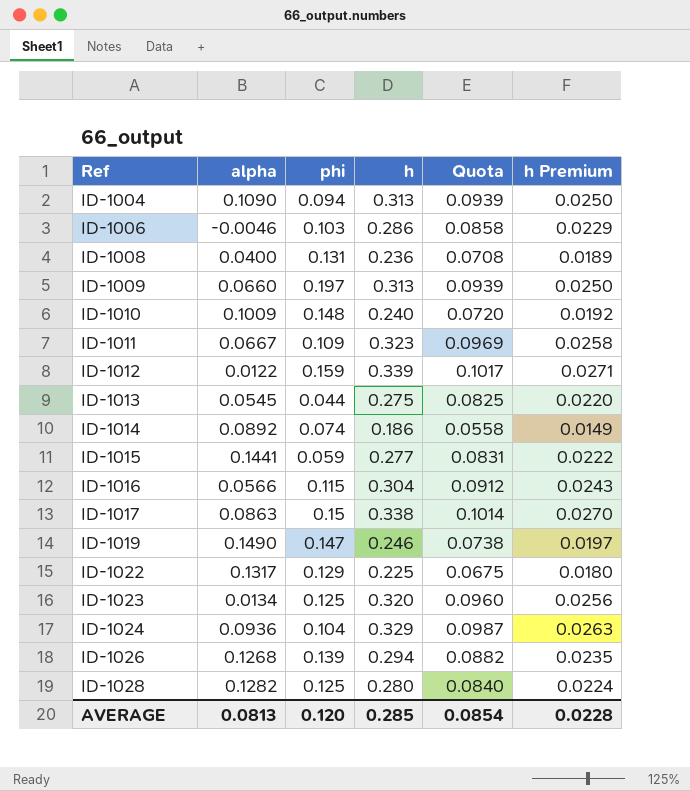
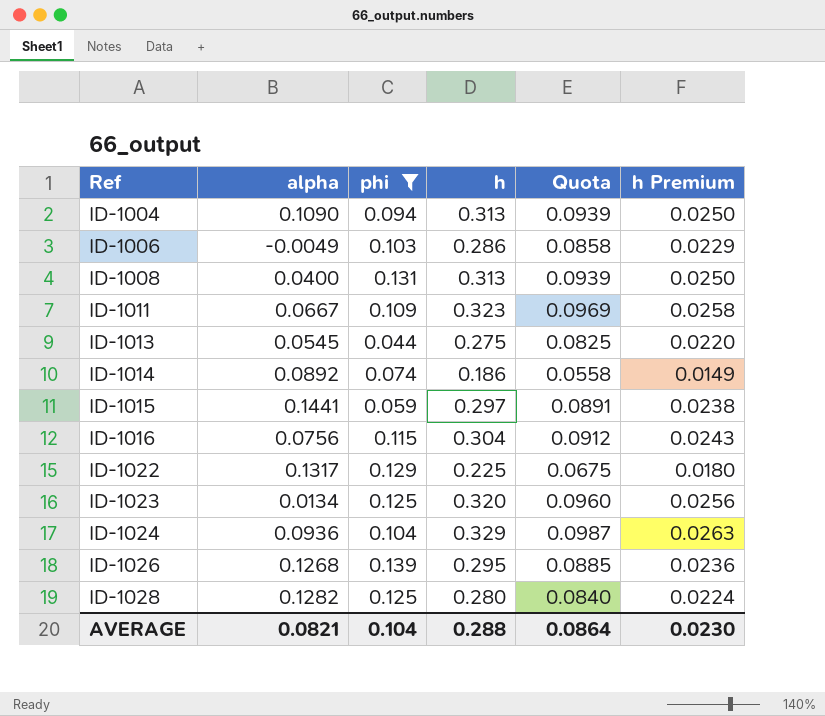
filter: none -> phi <= 0.139
ID-1006 | alpha: -0.0046 -> -0.0049
ID-1008 | h: 0.236 -> 0.313
ID-1008 | Quota: 0.0708 -> 0.0939
ID-1008 | h Premium: 0.0189 -> 0.0250
ID-1015 | h: 0.277 -> 0.297
ID-1015 | Quota: 0.0831 -> 0.0891
ID-1015 | h Premium: 0.0222 -> 0.0238
ID-1016 | alpha: 0.0566 -> 0.0756
ID-1026 | h: 0.294 -> 0.295
ID-1026 | Quota: 0.0882 -> 0.0885
ID-1026 | h Premium: 0.0235 -> 0.0236
AVERAGE | alpha: 0.0813 -> 0.0821
AVERAGE | phi: 0.120 -> 0.104
AVERAGE | h: 0.285 -> 0.288
AVERAGE | Quota: 0.0854 -> 0.0864
AVERAGE | h Premium: 0.0228 -> 0.0230

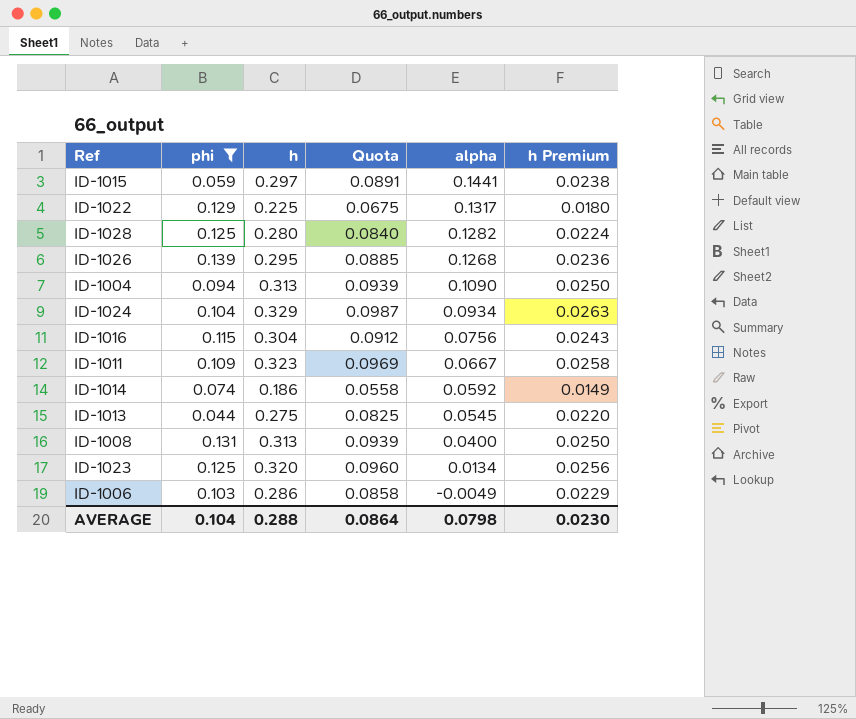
row order: Ref ascending -> alpha descending
column alpha | position: 2 -> 5
ID-1024 | alpha: 0.0936 -> 0.0934
ID-1014 | alpha: 0.0892 -> 0.0592
AVERAGE | alpha: 0.0821 -> 0.0798

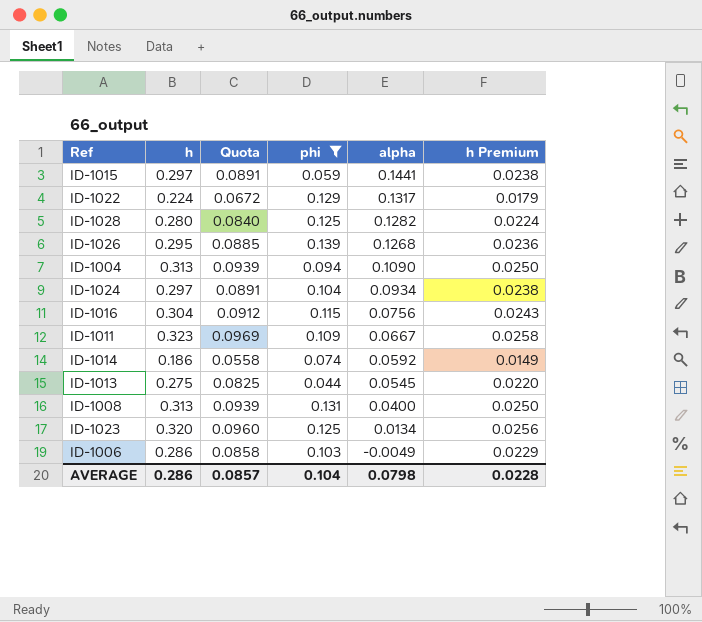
column phi | position: 2 -> 4
ID-1022 | h: 0.225 -> 0.224
ID-1022 | Quota: 0.0675 -> 0.0672
ID-1022 | h Premium: 0.0180 -> 0.0179
ID-1024 | h: 0.329 -> 0.297
ID-1024 | Quota: 0.0987 -> 0.0891
ID-1024 | h Premium: 0.0263 -> 0.0238
AVERAGE | h: 0.288 -> 0.286
AVERAGE | Quota: 0.0864 -> 0.0857
AVERAGE | h Premium: 0.0230 -> 0.0228

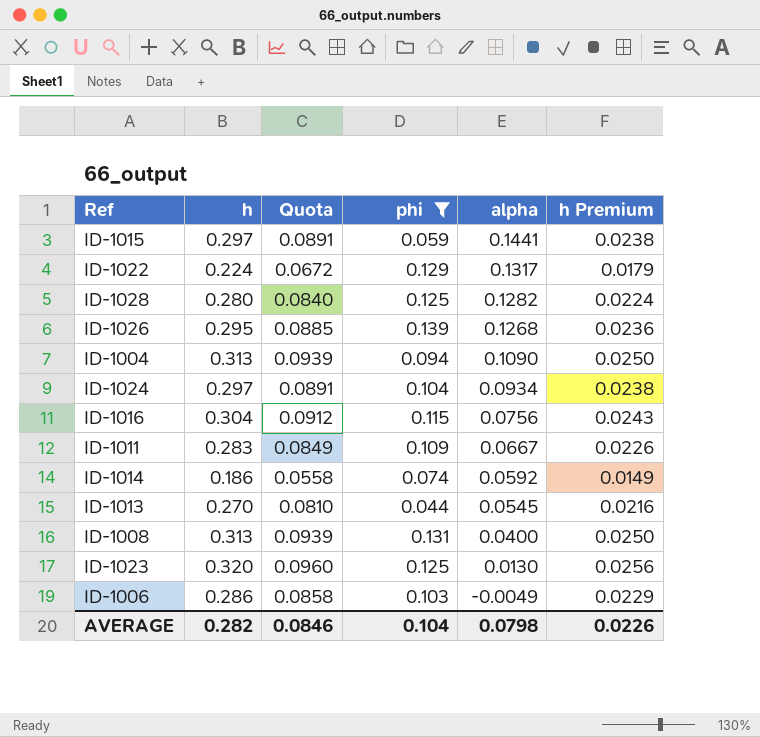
ID-1011 | h: 0.323 -> 0.283
ID-1011 | Quota: 0.0969 -> 0.0849
ID-1011 | h Premium: 0.0258 -> 0.0226
ID-1013 | h: 0.275 -> 0.270
ID-1013 | Quota: 0.0825 -> 0.0810
ID-1013 | h Premium: 0.0220 -> 0.0216
ID-1023 | alpha: 0.0134 -> 0.0130
AVERAGE | h: 0.286 -> 0.282
AVERAGE | Quota: 0.0857 -> 0.0846
AVERAGE | h Premium: 0.0228 -> 0.0226

